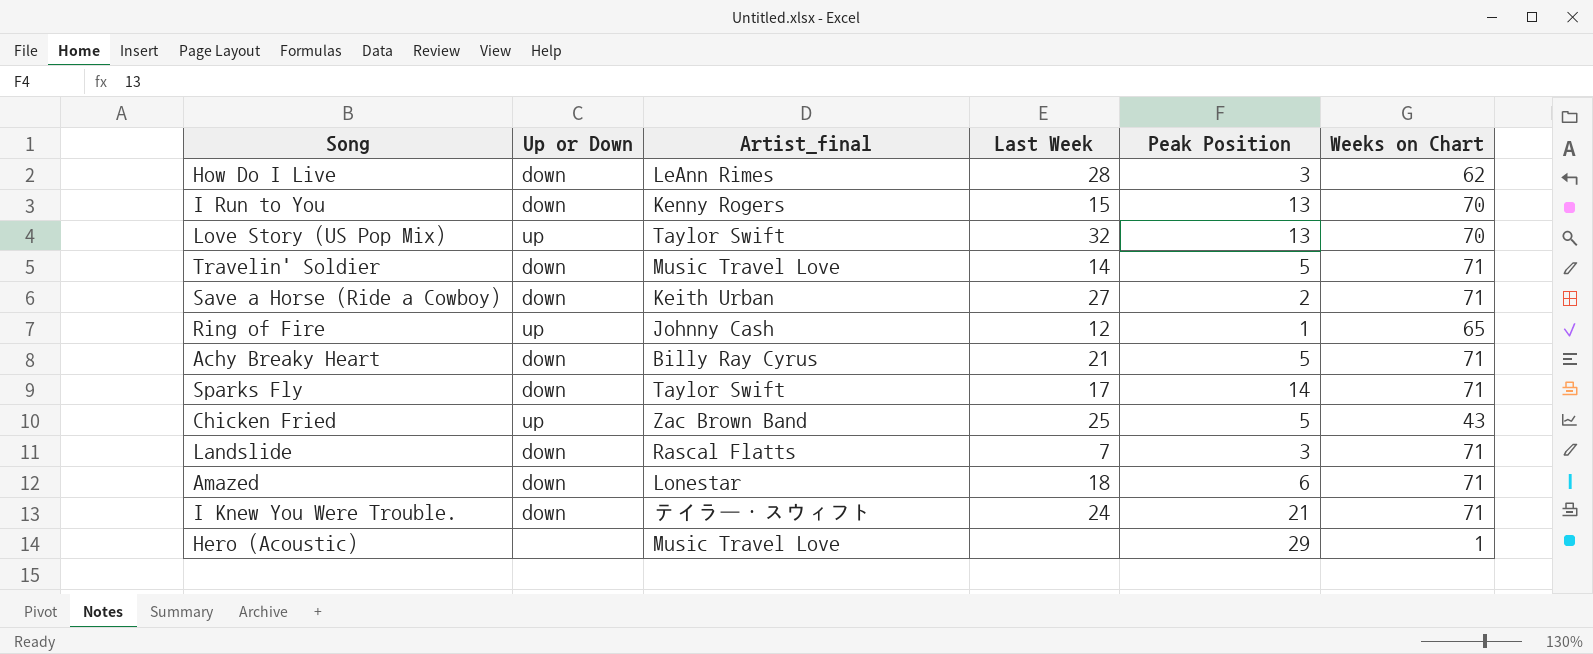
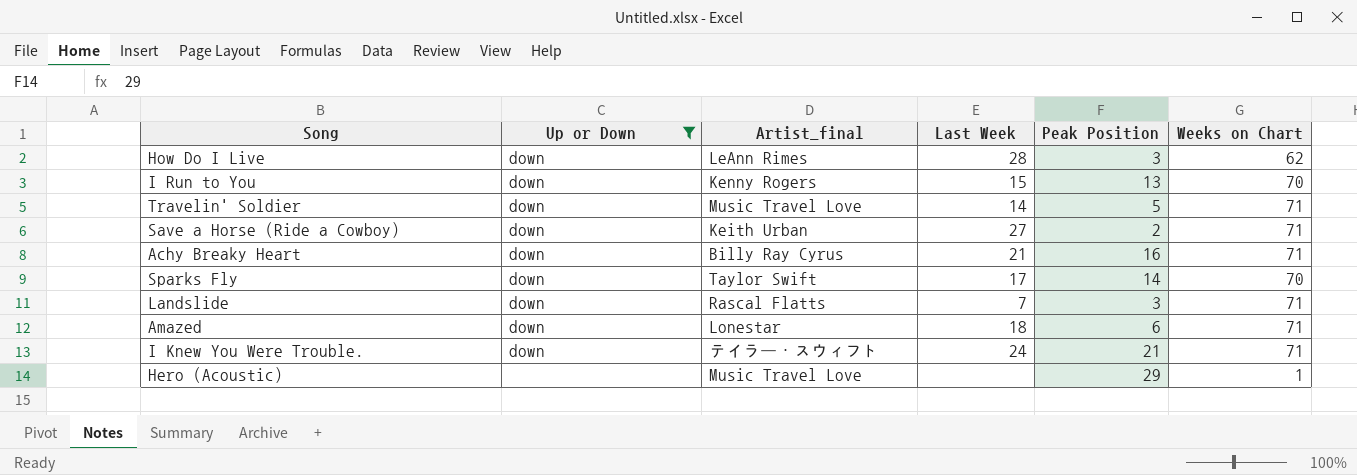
filter: none -> Up or Down != up
Achy Breaky Heart | Peak Position: 5 -> 16
Sparks Fly | Weeks on Chart: 71 -> 70

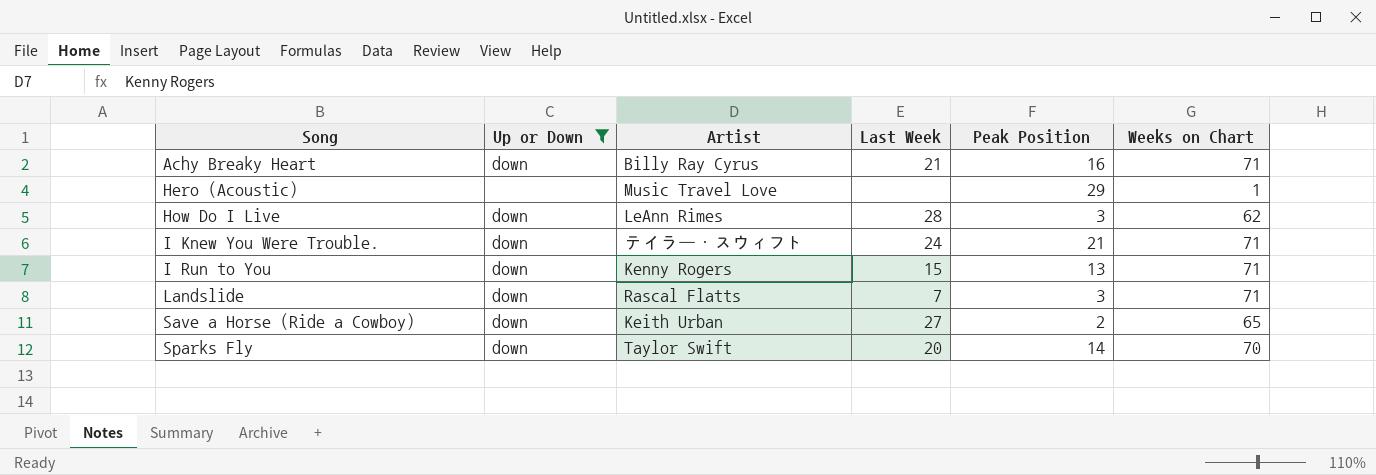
row order: none -> Song ascending
column name: Artist_final -> Artist
row Travelin' Soldier: down | Music Travel Love | 14 | 5 | 71 -> none
row Amazed: down | Lonestar | 18 | 6 | 71 -> none
I Run to You | Weeks on Chart: 70 -> 71
Save a Horse (Ride a Cowboy) | Weeks on Chart: 71 -> 65
Sparks Fly | Last Week: 17 -> 20

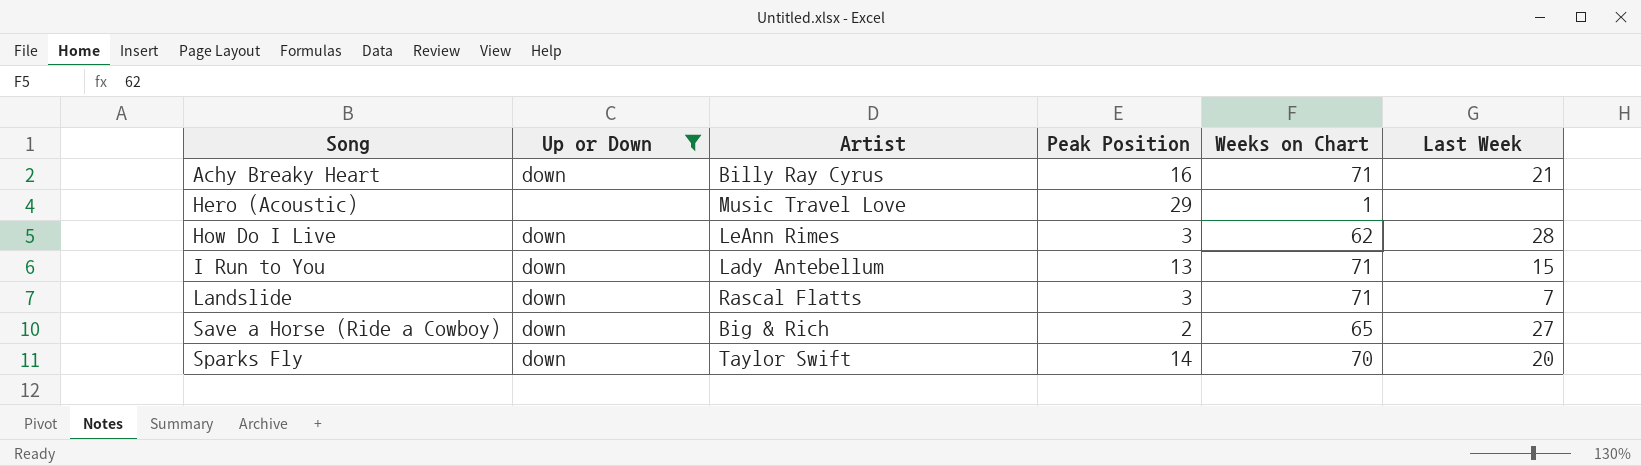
column Last Week | position: 4 -> 6
row I Knew You Were Trouble.: down | テイラー・スウィフト | 24 | 21 | 71 -> none
I Run to You | Artist: Kenny Rogers -> Lady Antebellum
Save a Horse (Ride a Cowboy) | Artist: Keith Urban -> Big & Rich

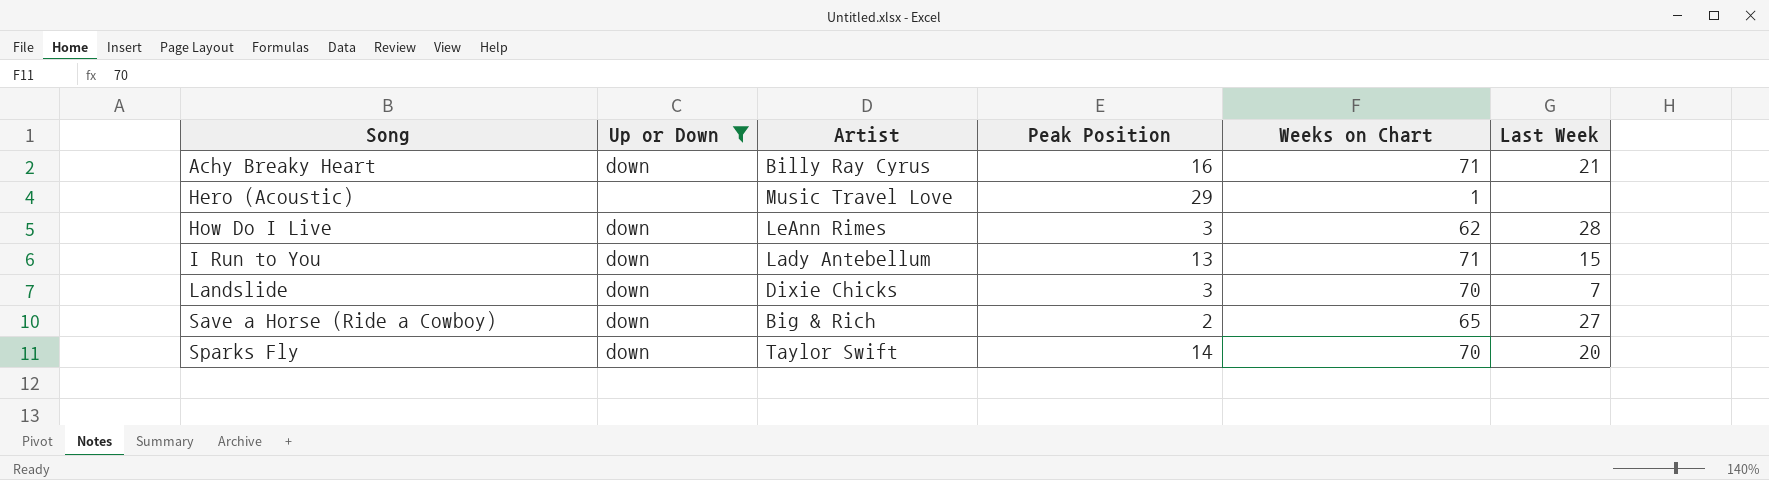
Landslide | Artist: Rascal Flatts -> Dixie Chicks
Landslide | Weeks on Chart: 71 -> 70

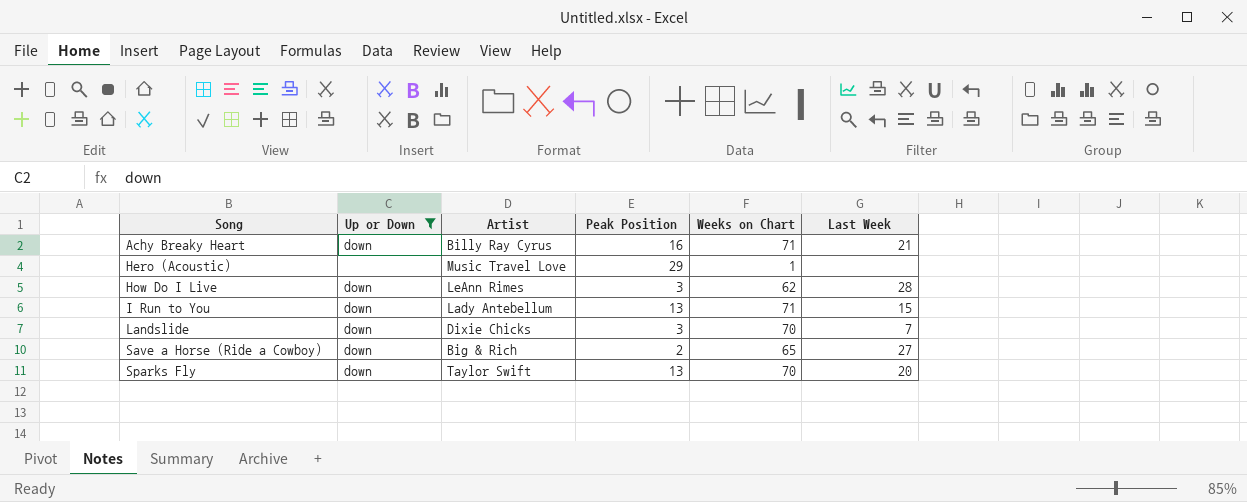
Sparks Fly | Peak Position: 14 -> 13

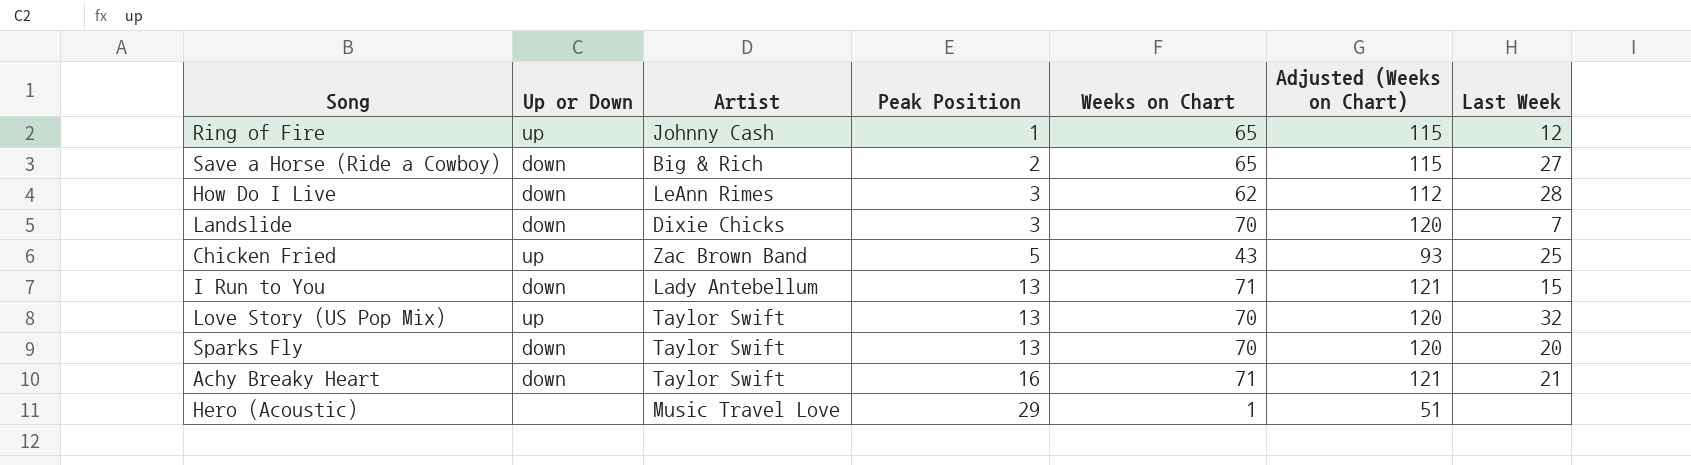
filter: Up or Down != up -> none
row order: Song ascending -> Peak Position ascending
column Adjusted (Weeks on Chart) | formula: none -> [Weeks on Chart] + 50
Achy Breaky Heart | Artist: Billy Ray Cyrus -> Taylor Swift

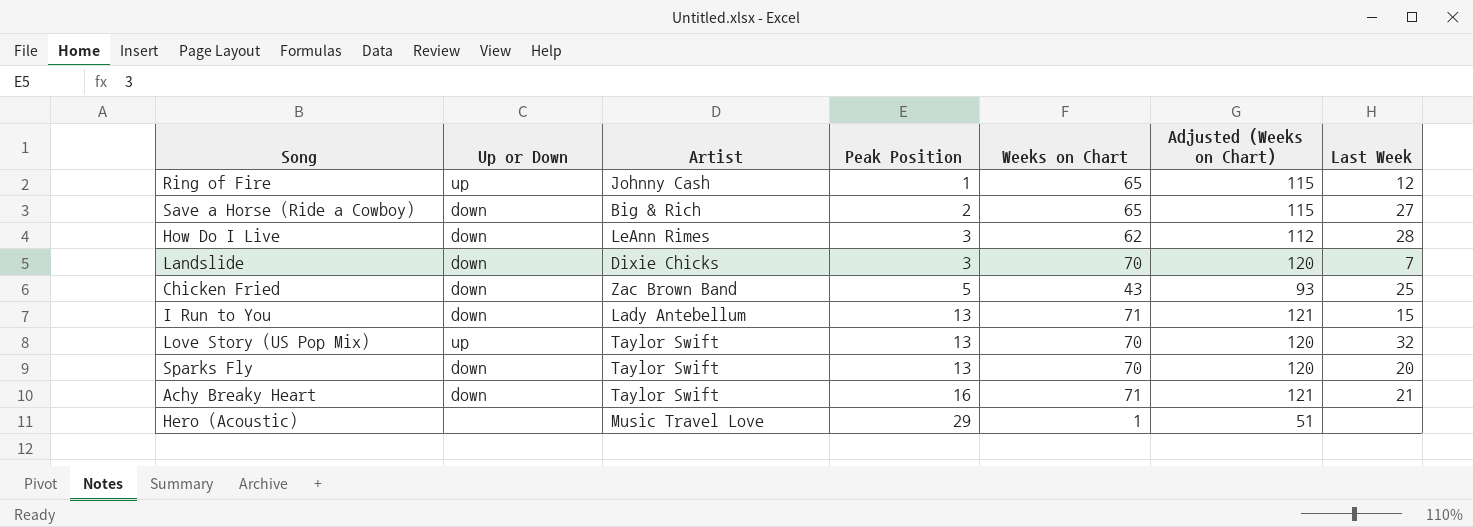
Chicken Fried | Up or Down: up -> down

